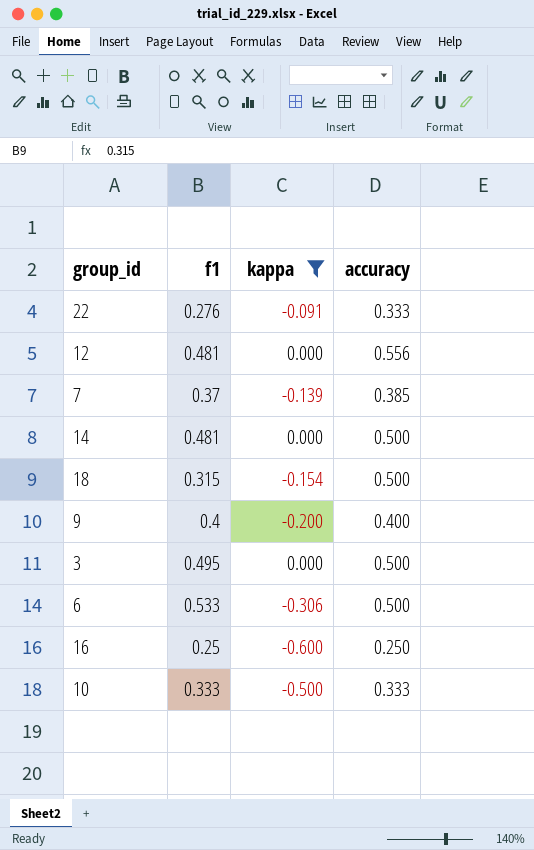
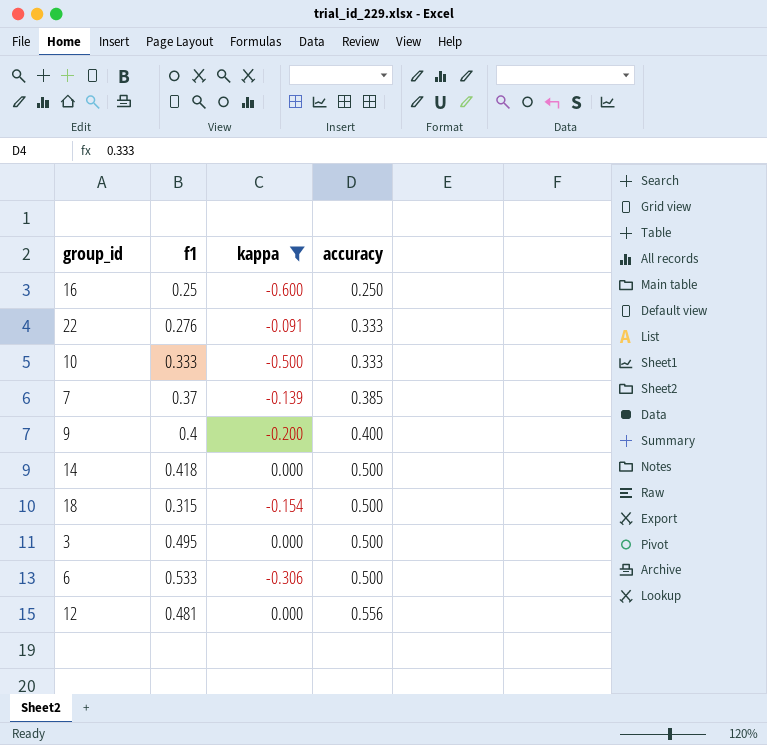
row order: none -> accuracy ascending
14 | f1: 0.481 -> 0.418

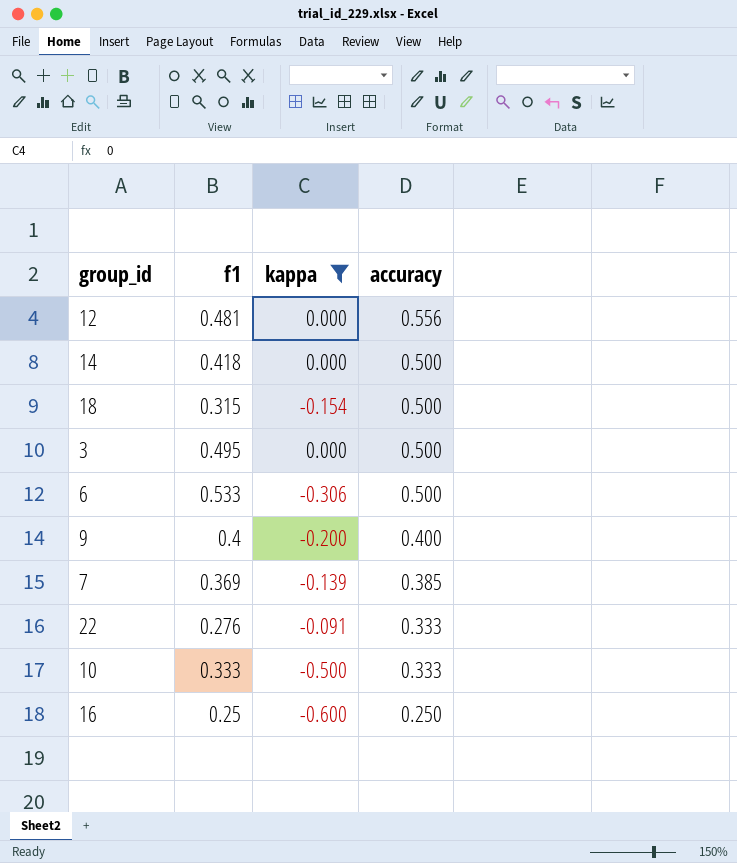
row order: accuracy ascending -> accuracy descending
7 | f1: 0.37 -> 0.369

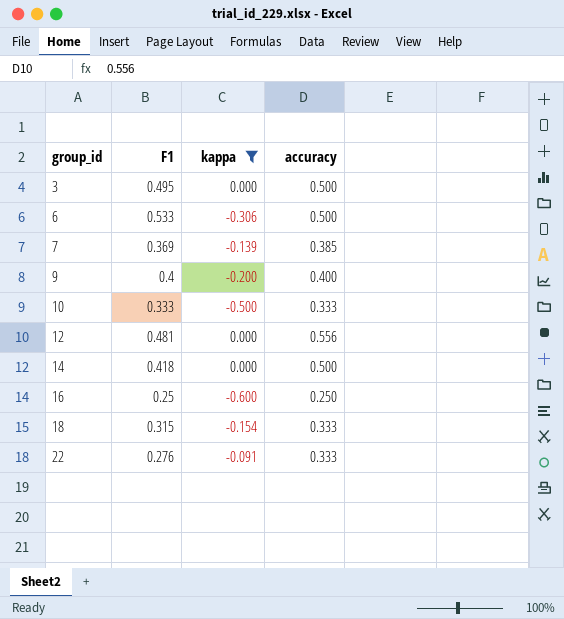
row order: accuracy descending -> group_id ascending
column name: f1 -> F1
18 | accuracy: 0.500 -> 0.333

